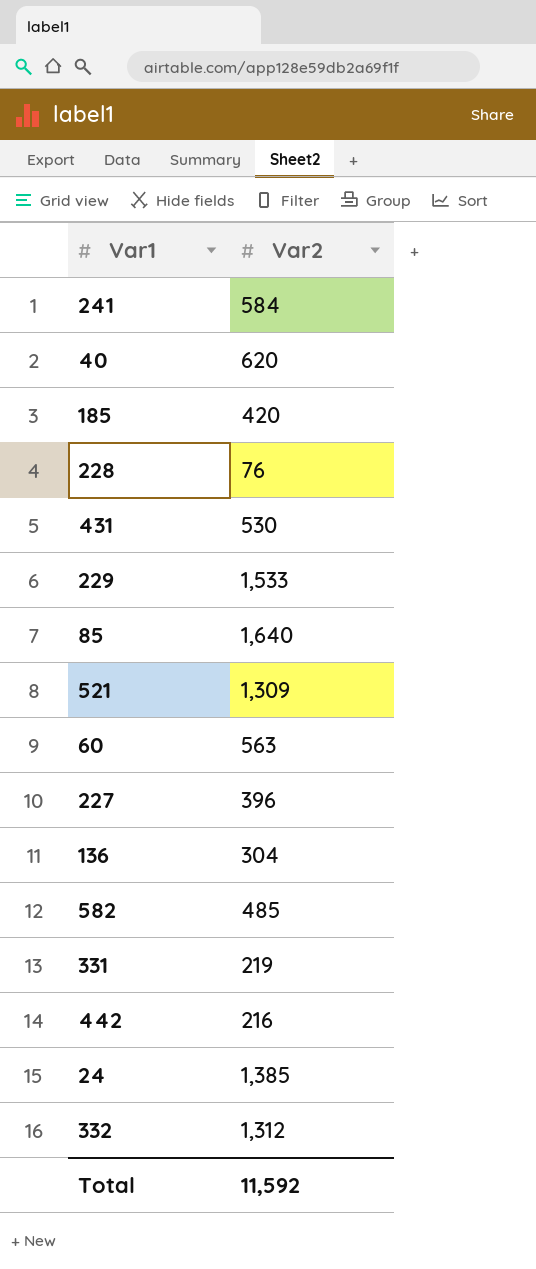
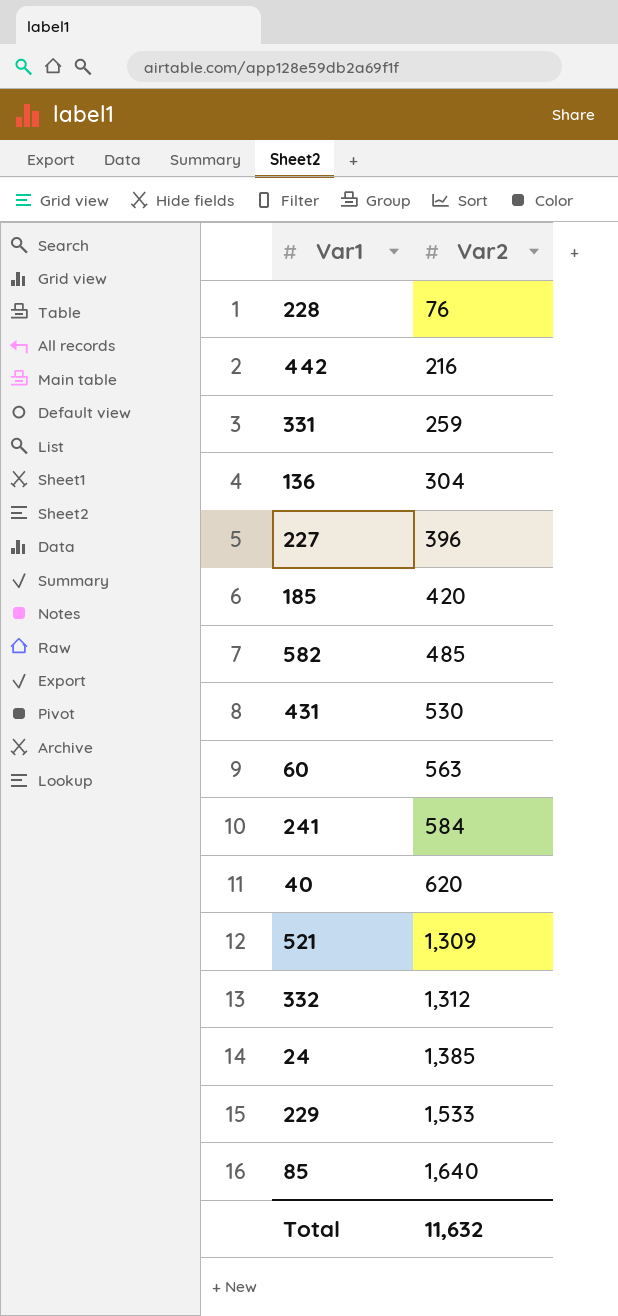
row order: none -> Var2 ascending
331 | Var2: 219 -> 259
Total | Var2: 11,592 -> 11,632

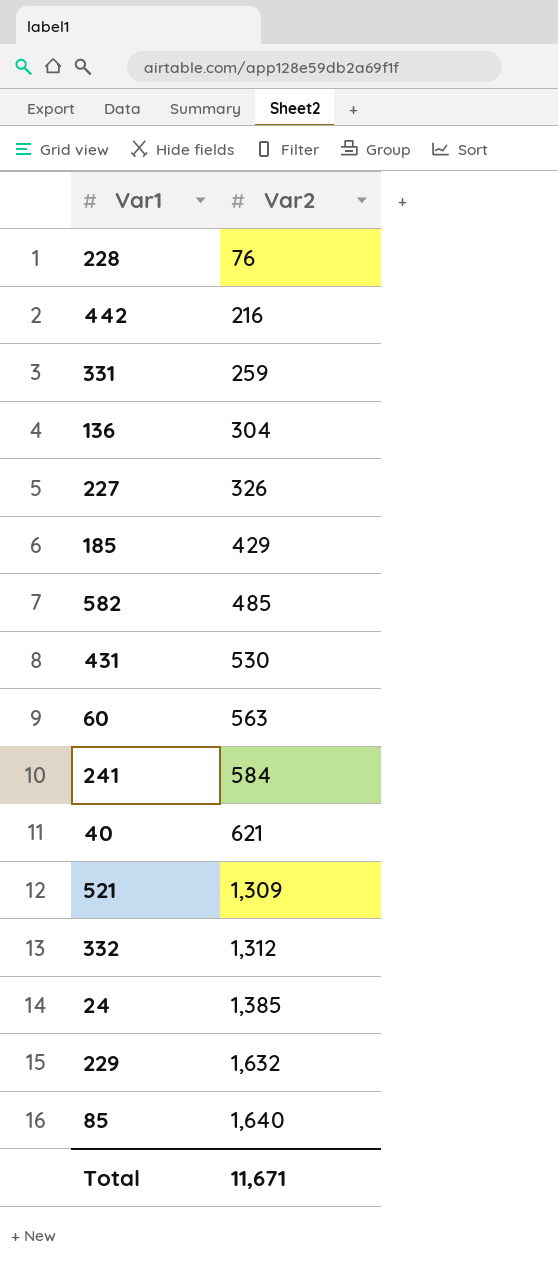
227 | Var2: 396 -> 326
185 | Var2: 420 -> 429
40 | Var2: 620 -> 621
229 | Var2: 1,533 -> 1,632
Total | Var2: 11,632 -> 11,671

